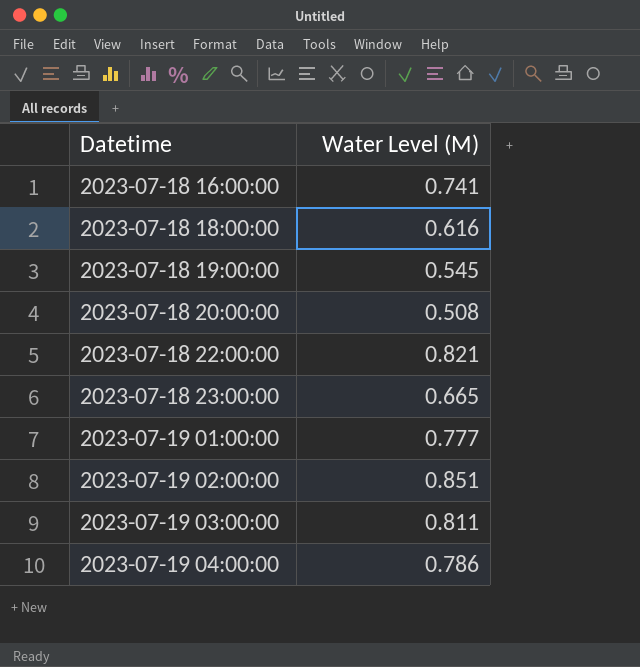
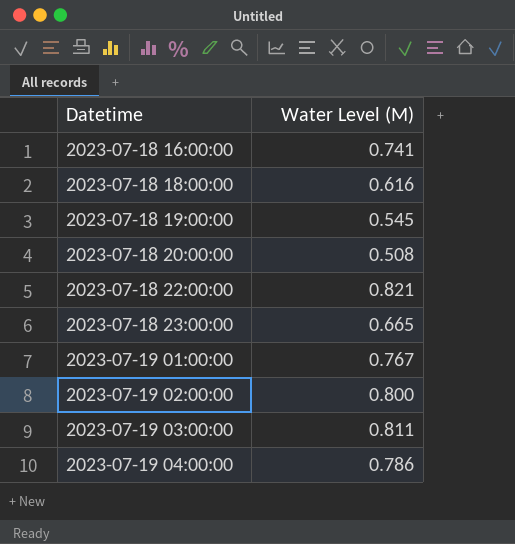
2023-07-19 01:00:00 | Water Level (M): 0.777 -> 0.767
2023-07-19 02:00:00 | Water Level (M): 0.851 -> 0.800

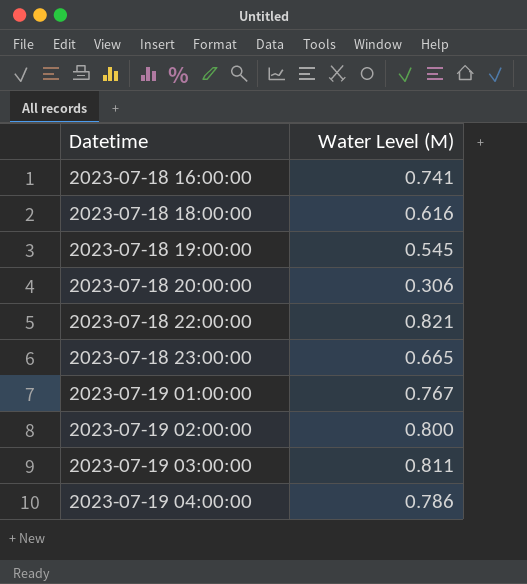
2023-07-18 20:00:00 | Water Level (M): 0.508 -> 0.306

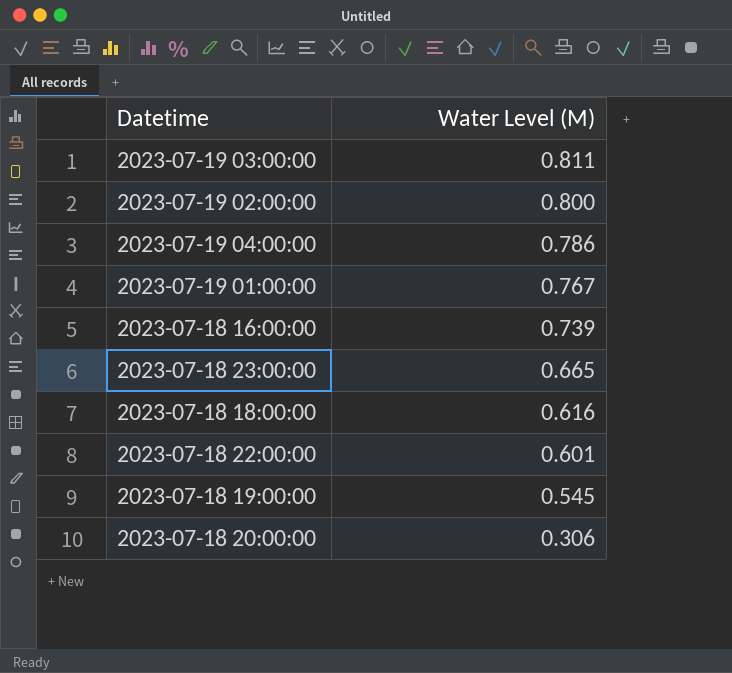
row order: Datetime ascending -> Water Level (M) descending
2023-07-18 16:00:00 | Water Level (M): 0.741 -> 0.739
2023-07-18 22:00:00 | Water Level (M): 0.821 -> 0.601

